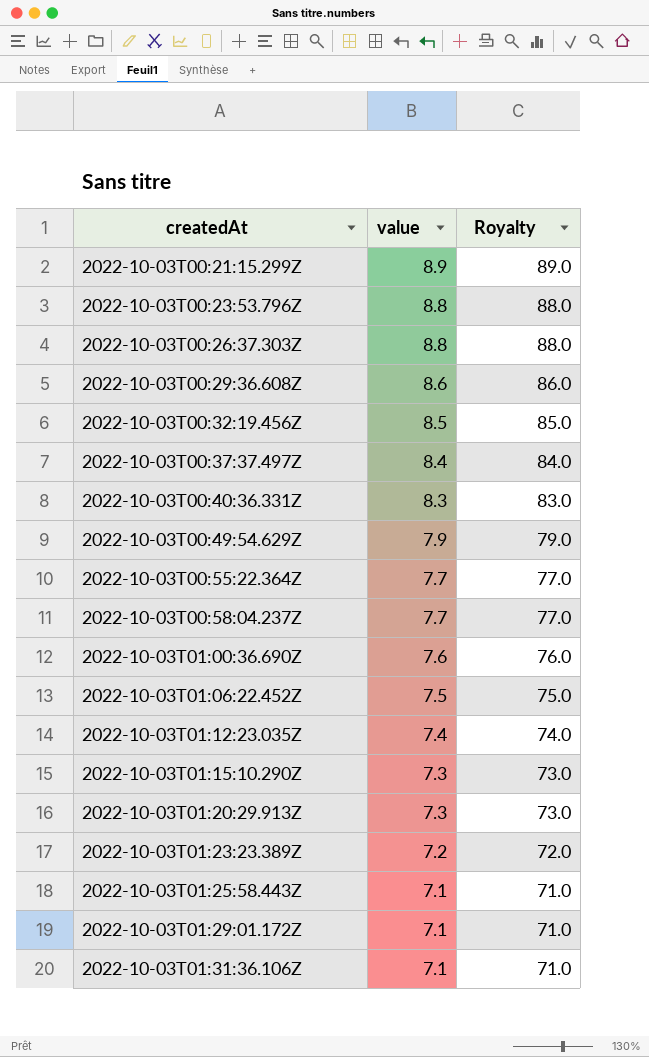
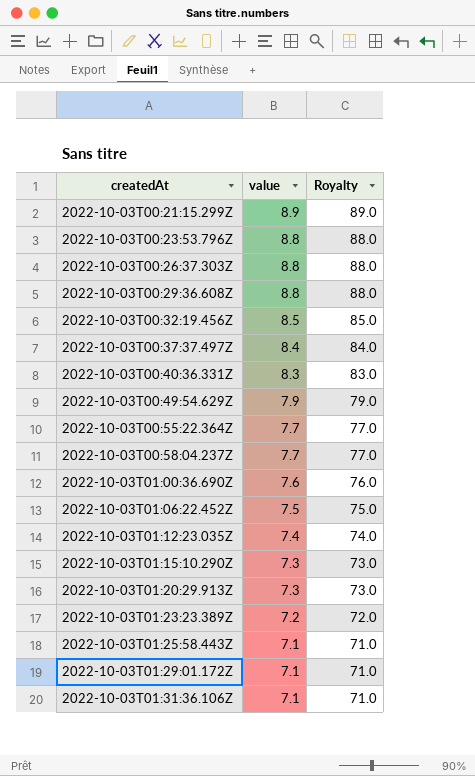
2022-10-03T00:29:36.608Z | value: 8.6 -> 8.8
2022-10-03T00:29:36.608Z | Royalty: 86.0 -> 88.0

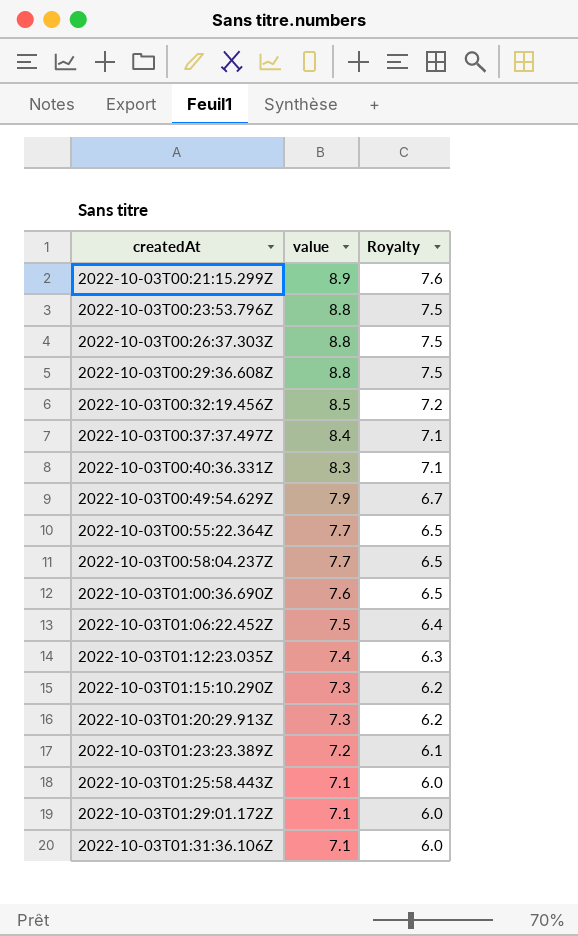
column Royalty | formula: [value] * 10 -> [value] * 0.85

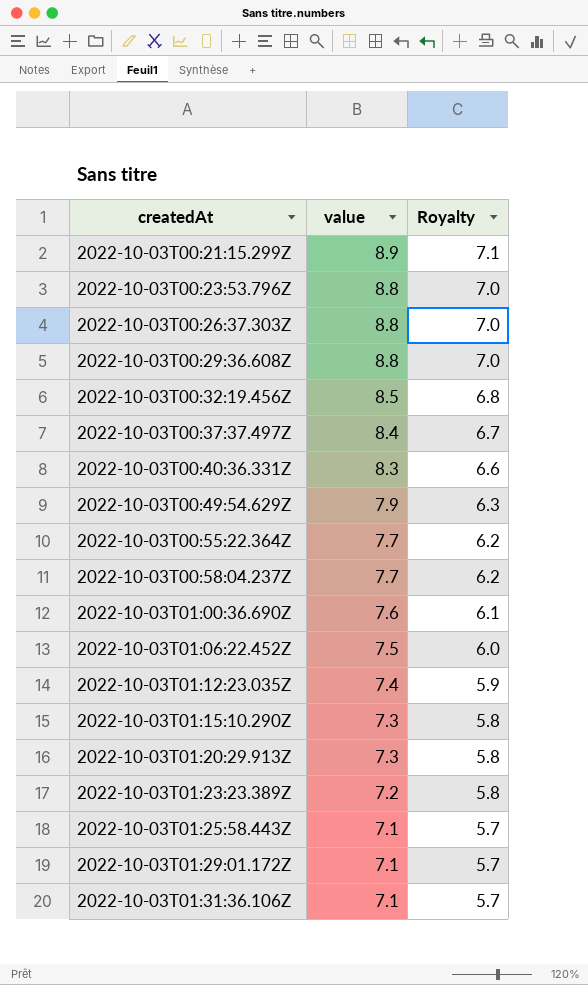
column Royalty | formula: [value] * 0.85 -> [value] * 0.8

